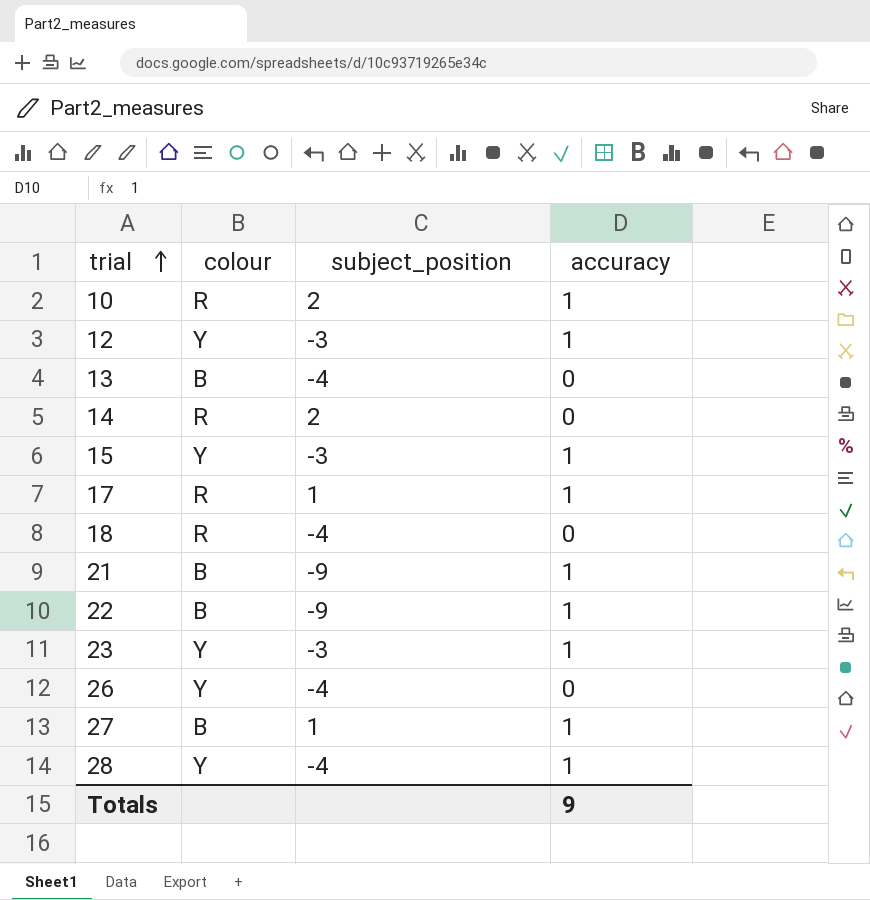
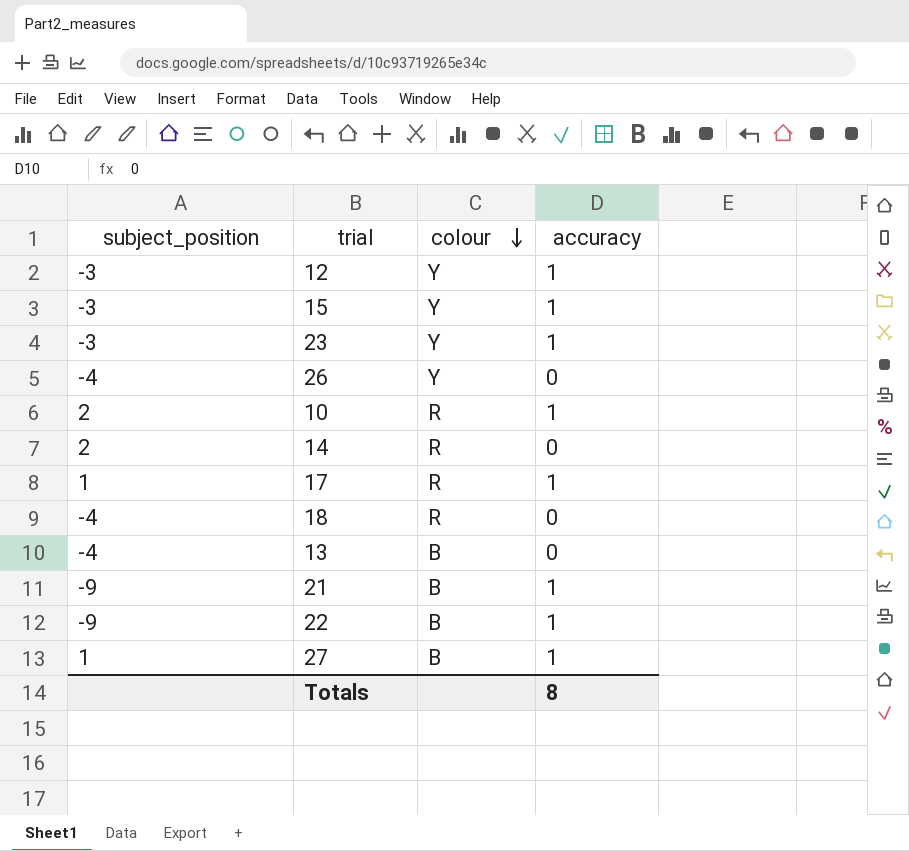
row order: trial ascending -> colour descending
column subject_position | position: 3 -> 1
row 28: Y | -4 | 1 -> none
Totals | accuracy: 9 -> 8

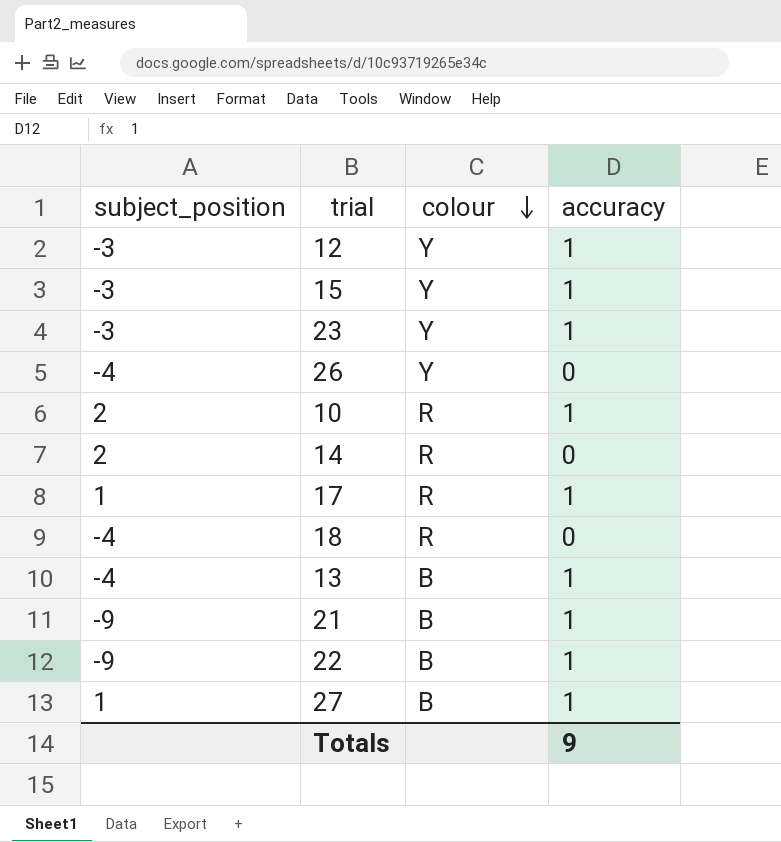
13 | accuracy: 0 -> 1
Totals | accuracy: 8 -> 9

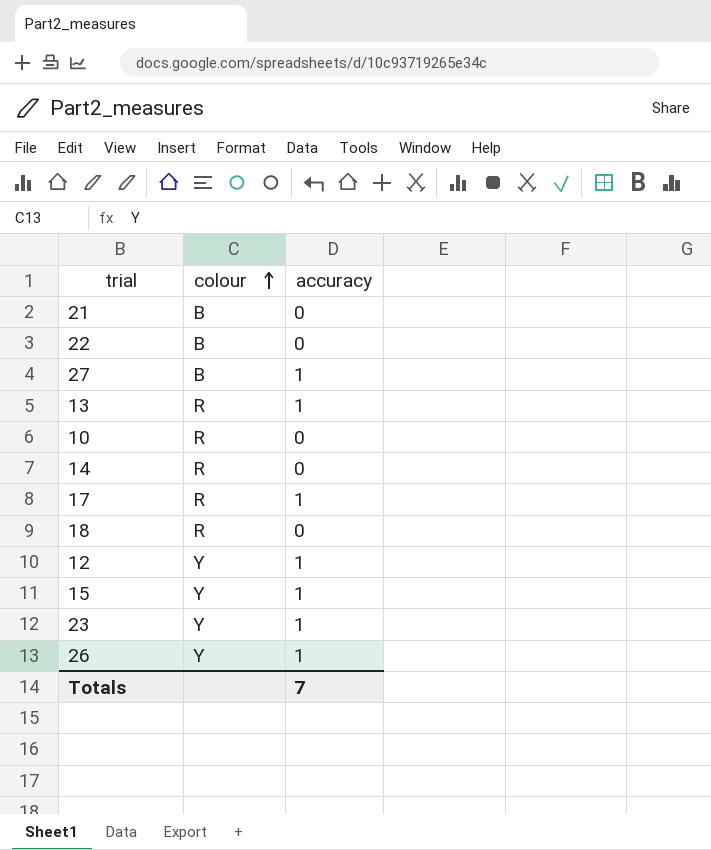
row order: colour descending -> colour ascending
column subject_position | position: 1 -> none
21 | accuracy: 1 -> 0
22 | accuracy: 1 -> 0
13 | colour: B -> R
10 | accuracy: 1 -> 0
26 | accuracy: 0 -> 1
Totals | accuracy: 9 -> 7

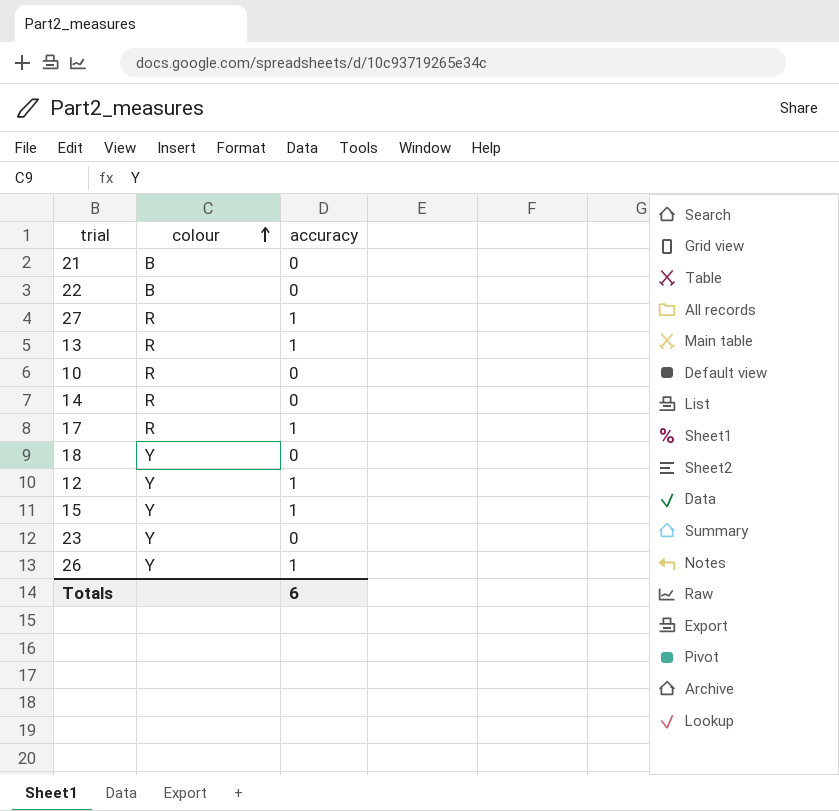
27 | colour: B -> R
18 | colour: R -> Y
23 | accuracy: 1 -> 0
Totals | accuracy: 7 -> 6

